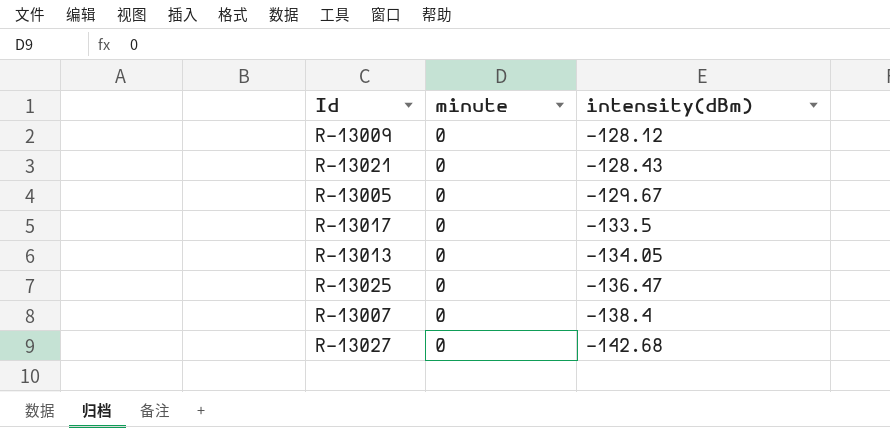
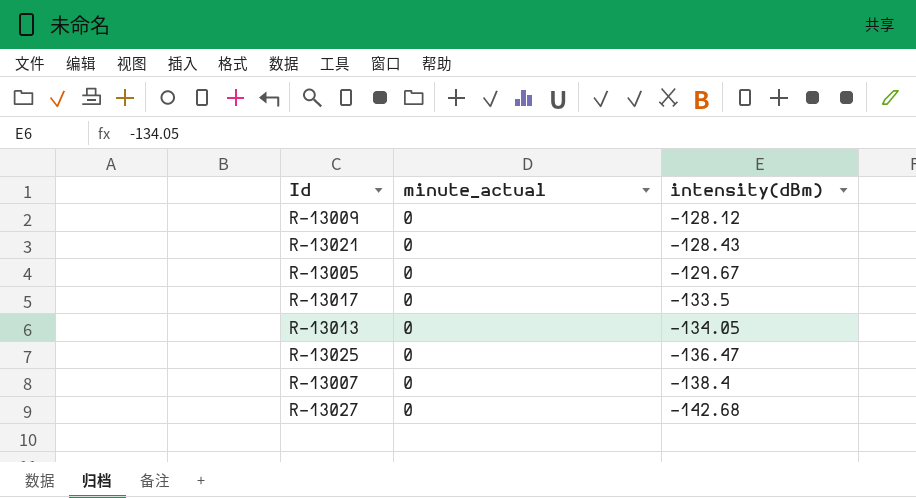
column name: minute -> minute_actual

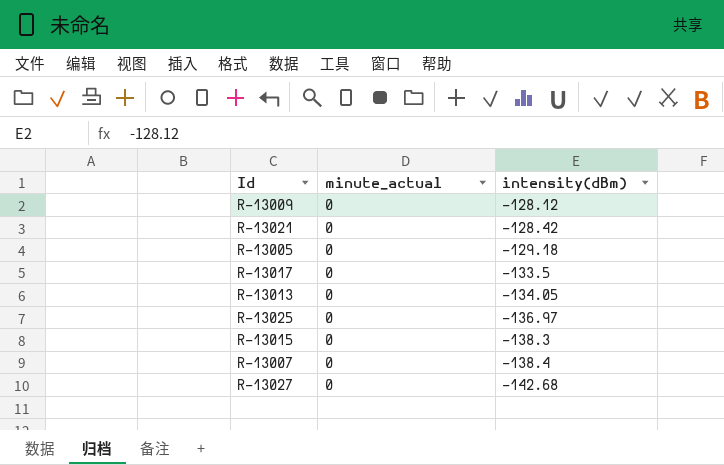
R-13021 | intensity(dBm): -128.43 -> -128.42
R-13005 | intensity(dBm): -129.67 -> -129.18
R-13025 | intensity(dBm): -136.47 -> -136.97
row R-13015: none -> 0 | -138.3

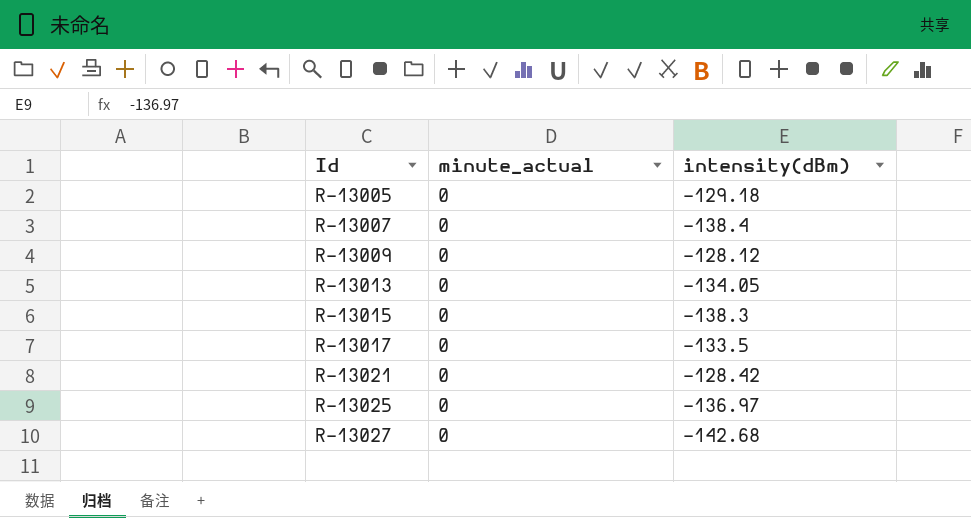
row order: intensity(dBm) descending -> Id ascending

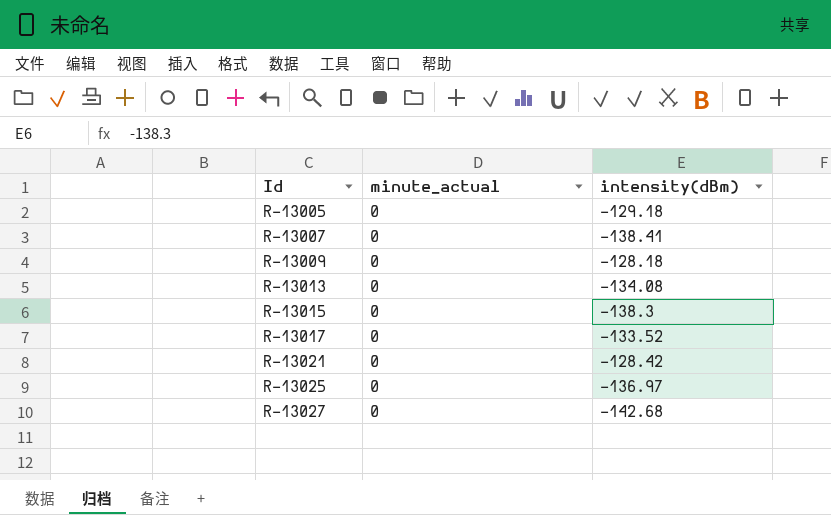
R-13007 | intensity(dBm): -138.4 -> -138.41
R-13009 | intensity(dBm): -128.12 -> -128.18
R-13013 | intensity(dBm): -134.05 -> -134.08
R-13017 | intensity(dBm): -133.5 -> -133.52

